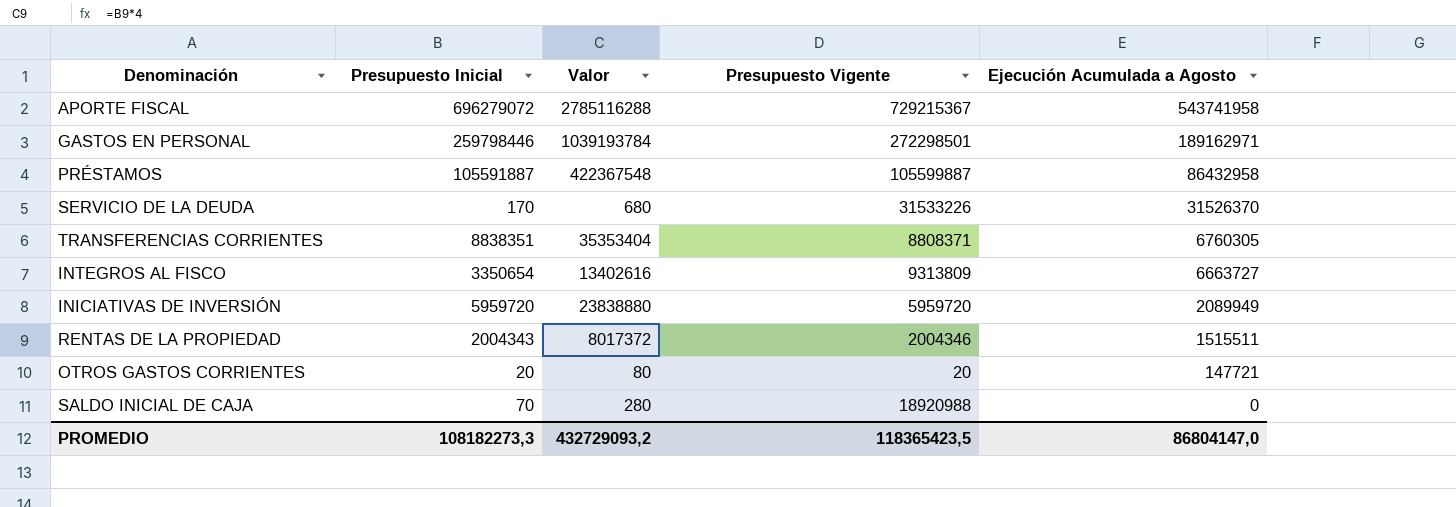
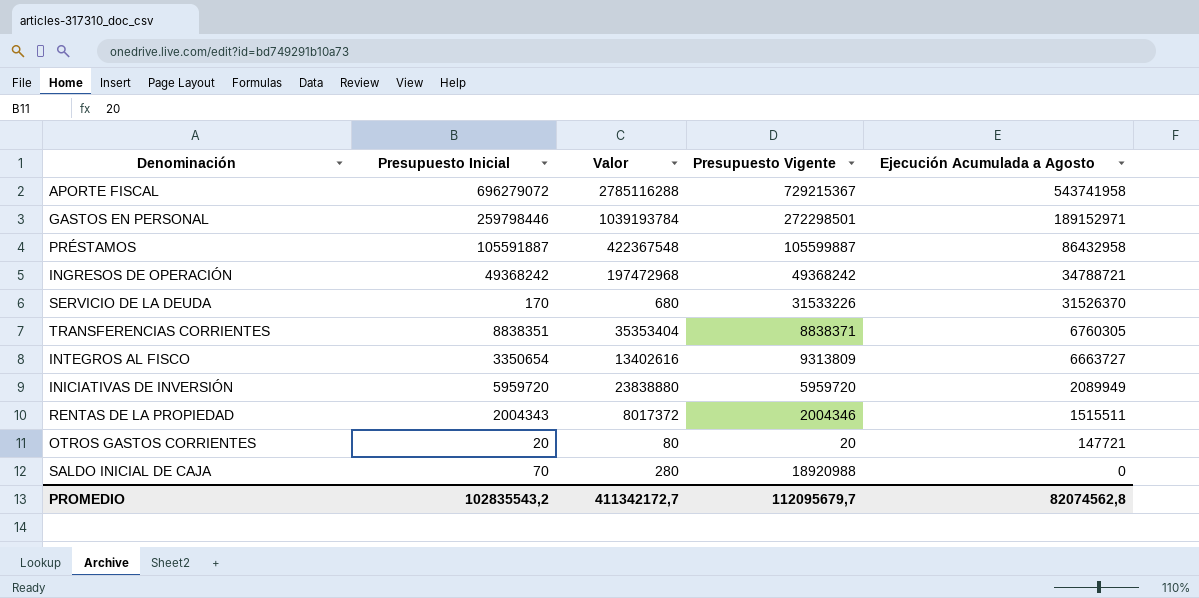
GASTOS EN PERSONAL | Ejecución Acumulada a Agosto: 189162971 -> 189152971
row INGRESOS DE OPERACIÓN: none -> 49368242 | 197472968 | 49368242 | 34788721
TRANSFERENCIAS CORRIENTES | Presupuesto Vigente: 8808371 -> 8838371
PROMEDIO | Presupuesto Inicial: 108182273,3 -> 102835543,2
PROMEDIO | Valor: 432729093,2 -> 411342172,7
PROMEDIO | Presupuesto Vigente: 118365423,5 -> 112095679,7
PROMEDIO | Ejecución Acumulada a Agosto: 86804147,0 -> 82074562,8

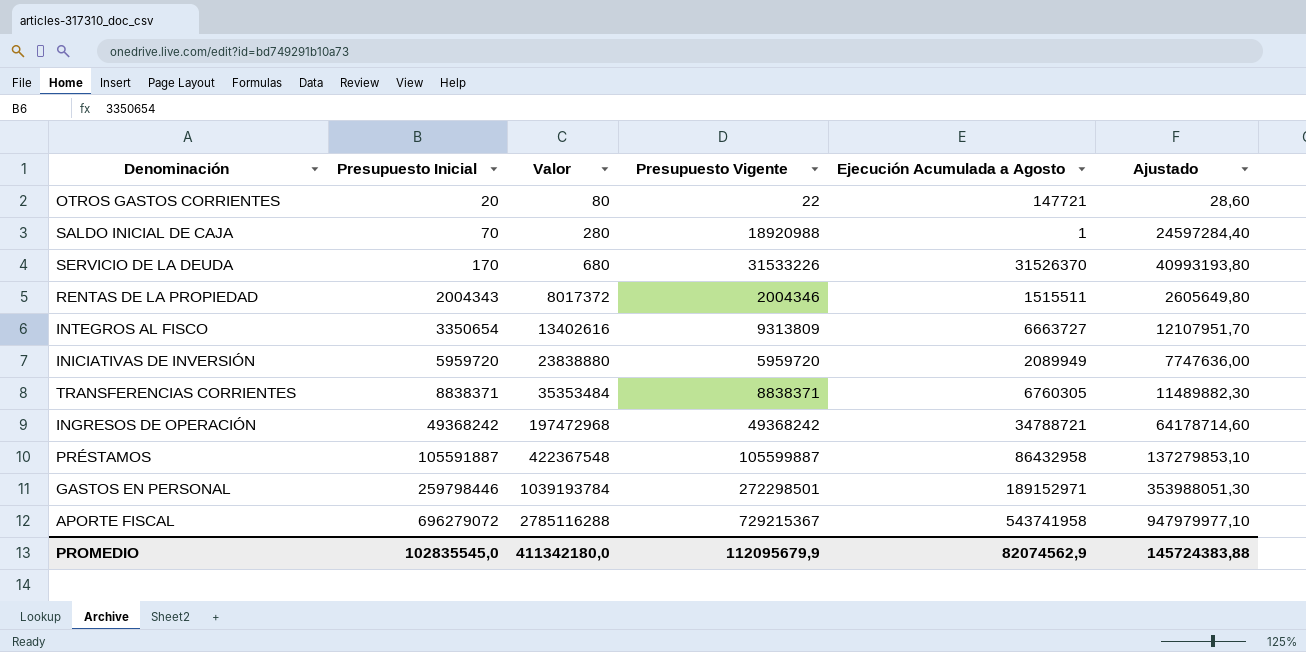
row order: Ejecución Acumulada a Agosto descending -> Presupuesto Inicial ascending
column Ajustado | formula: none -> [Presupuesto Vigente] * 1,3
OTROS GASTOS CORRIENTES | Presupuesto Vigente: 20 -> 22
SALDO INICIAL DE CAJA | Ejecución Acumulada a Agosto: 0 -> 1
TRANSFERENCIAS CORRIENTES | Presupuesto Inicial: 8838351 -> 8838371
TRANSFERENCIAS CORRIENTES | Valor: 35353404 -> 35353484
PROMEDIO | Presupuesto Inicial: 102835543,2 -> 102835545,0
PROMEDIO | Valor: 411342172,7 -> 411342180,0
PROMEDIO | Presupuesto Vigente: 112095679,7 -> 112095679,9
PROMEDIO | Ejecución Acumulada a Agosto: 82074562,8 -> 82074562,9

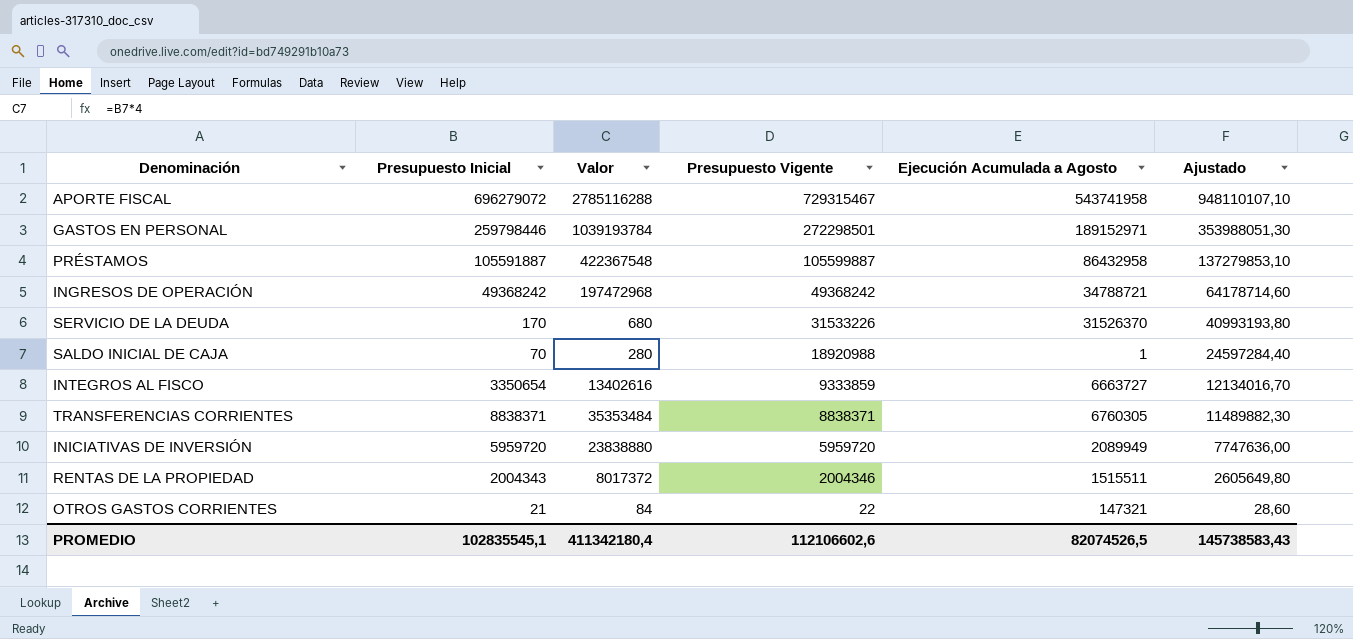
row order: Presupuesto Inicial ascending -> Presupuesto Vigente descending
APORTE FISCAL | Presupuesto Vigente: 729215367 -> 729315467
APORTE FISCAL | Ajustado: 947979977,10 -> 948110107,10
INTEGROS AL FISCO | Presupuesto Vigente: 9313809 -> 9333859
INTEGROS AL FISCO | Ajustado: 12107951,70 -> 12134016,70
OTROS GASTOS CORRIENTES | Presupuesto Inicial: 20 -> 21
OTROS GASTOS CORRIENTES | Valor: 80 -> 84
OTROS GASTOS CORRIENTES | Ejecución Acumulada a Agosto: 147721 -> 147321
PROMEDIO | Presupuesto Inicial: 102835545,0 -> 102835545,1
PROMEDIO | Valor: 411342180,0 -> 411342180,4
PROMEDIO | Presupuesto Vigente: 112095679,9 -> 112106602,6
PROMEDIO | Ejecución Acumulada a Agosto: 82074562,9 -> 82074526,5
PROMEDIO | Ajustado: 145724383,88 -> 145738583,43

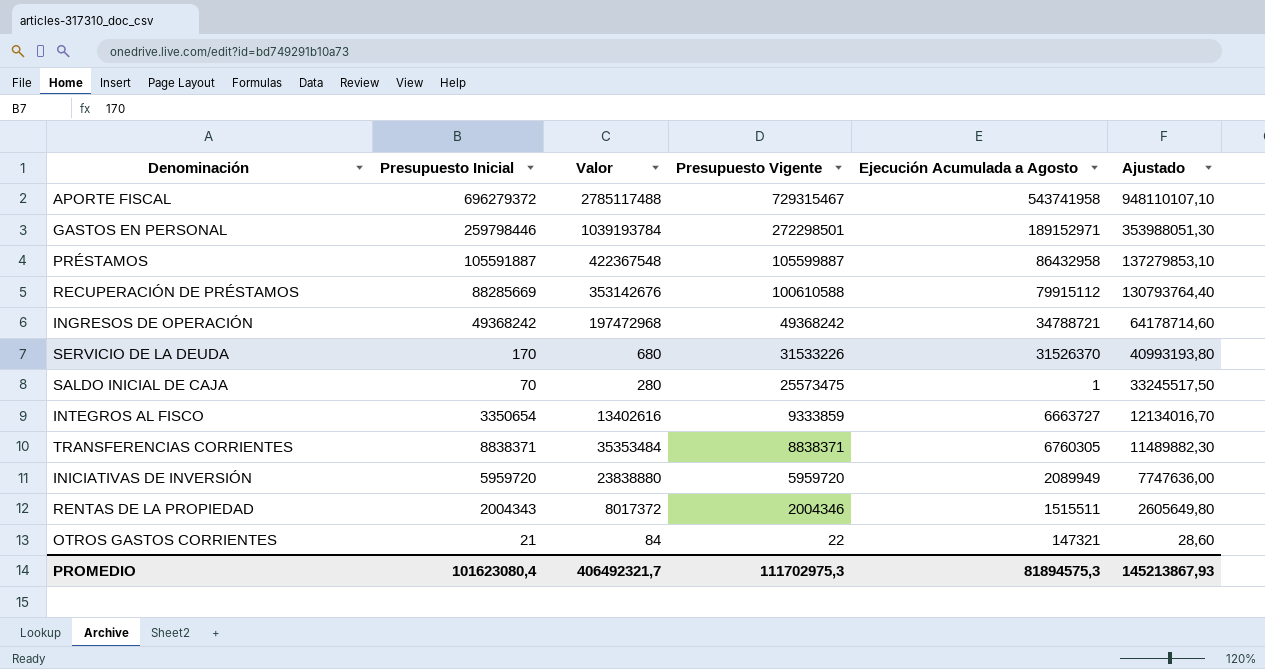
APORTE FISCAL | Presupuesto Inicial: 696279072 -> 696279372
APORTE FISCAL | Valor: 2785116288 -> 2785117488
row RECUPERACIÓN DE PRÉSTAMOS: none -> 88285669 | 353142676 | 100610588 | 79915112 | 130793764,40
SALDO INICIAL DE CAJA | Presupuesto Vigente: 18920988 -> 25573475
SALDO INICIAL DE CAJA | Ajustado: 24597284,40 -> 33245517,50
PROMEDIO | Presupuesto Inicial: 102835545,1 -> 101623080,4
PROMEDIO | Valor: 411342180,4 -> 406492321,7
PROMEDIO | Presupuesto Vigente: 112106602,6 -> 111702975,3
PROMEDIO | Ejecución Acumulada a Agosto: 82074526,5 -> 81894575,3
PROMEDIO | Ajustado: 145738583,43 -> 145213867,93

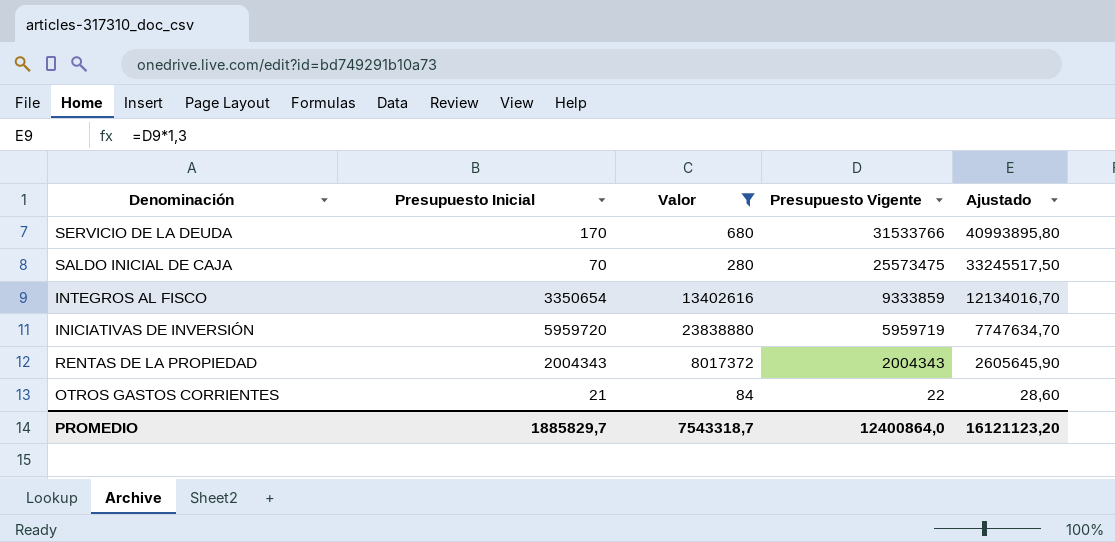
filter: none -> Valor <= 23838880
column Ejecución Acumulada a Agosto | position: 5 -> none
SERVICIO DE LA DEUDA | Presupuesto Vigente: 31533226 -> 31533766
SERVICIO DE LA DEUDA | Ajustado: 40993193,80 -> 40993895,80
INICIATIVAS DE INVERSIÓN | Presupuesto Vigente: 5959720 -> 5959719
INICIATIVAS DE INVERSIÓN | Ajustado: 7747636,00 -> 7747634,70
RENTAS DE LA PROPIEDAD | Presupuesto Vigente: 2004346 -> 2004343
RENTAS DE LA PROPIEDAD | Ajustado: 2605649,80 -> 2605645,90
PROMEDIO | Presupuesto Inicial: 101623080,4 -> 1885829,7
PROMEDIO | Valor: 406492321,7 -> 7543318,7
PROMEDIO | Presupuesto Vigente: 111702975,3 -> 12400864,0
PROMEDIO | Ajustado: 145213867,93 -> 16121123,20

